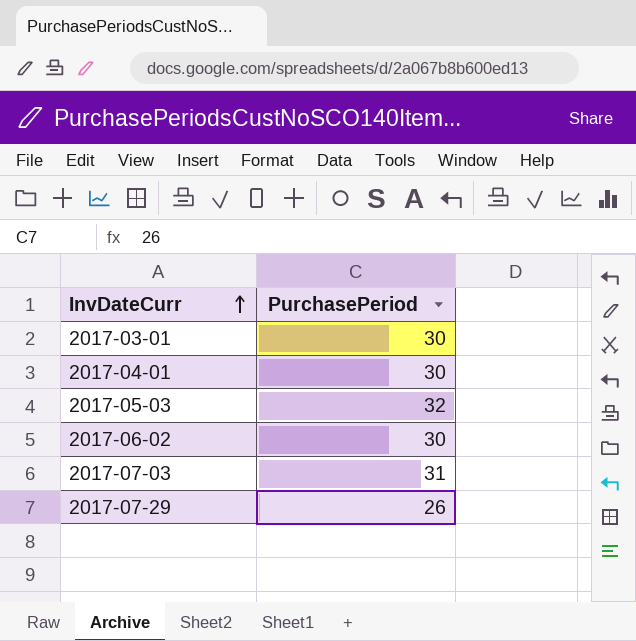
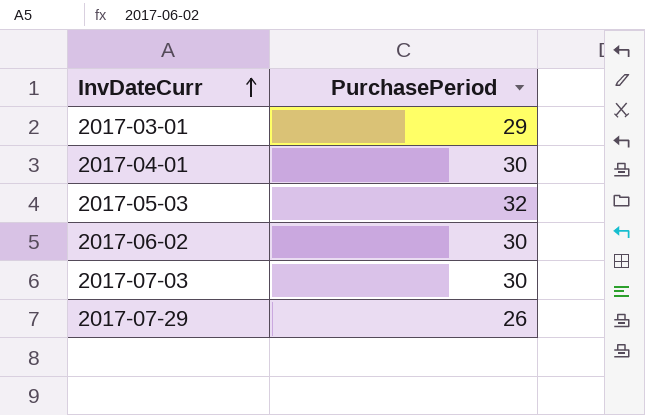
2017-03-01 | PurchasePeriod: 30 -> 29
2017-07-03 | PurchasePeriod: 31 -> 30

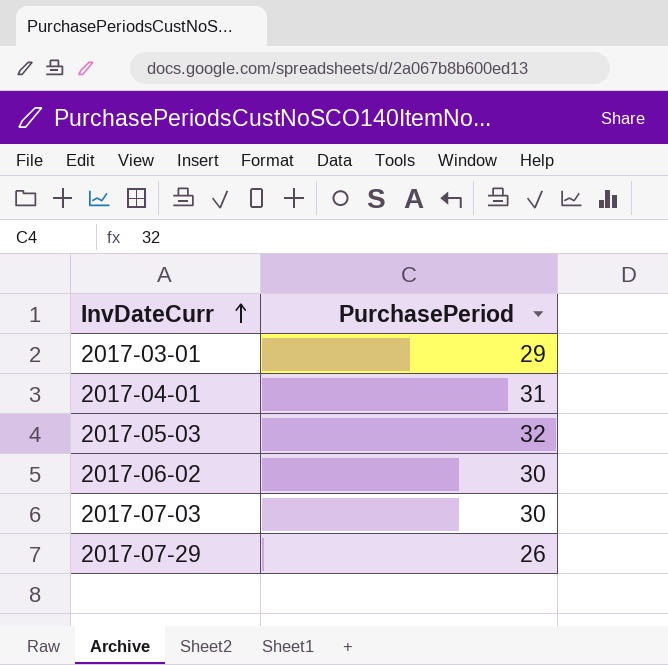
2017-04-01 | PurchasePeriod: 30 -> 31

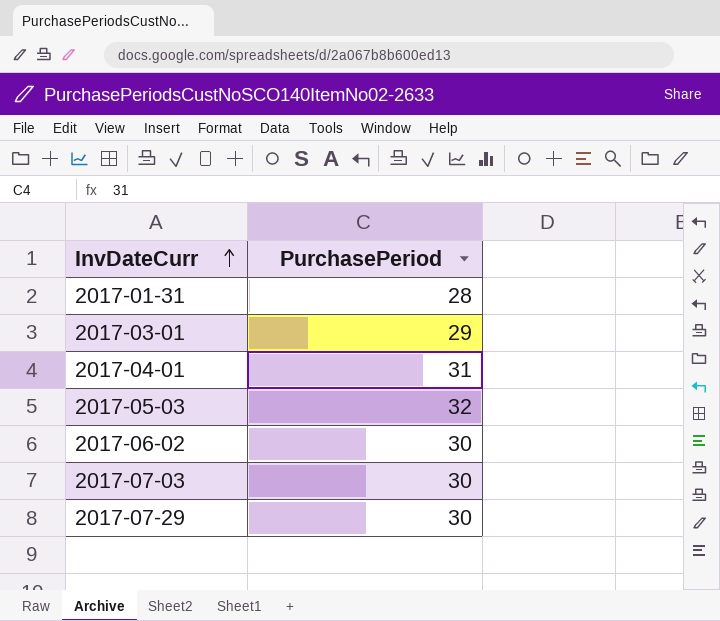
row 2017-01-31: none -> 28
2017-07-29 | PurchasePeriod: 26 -> 30

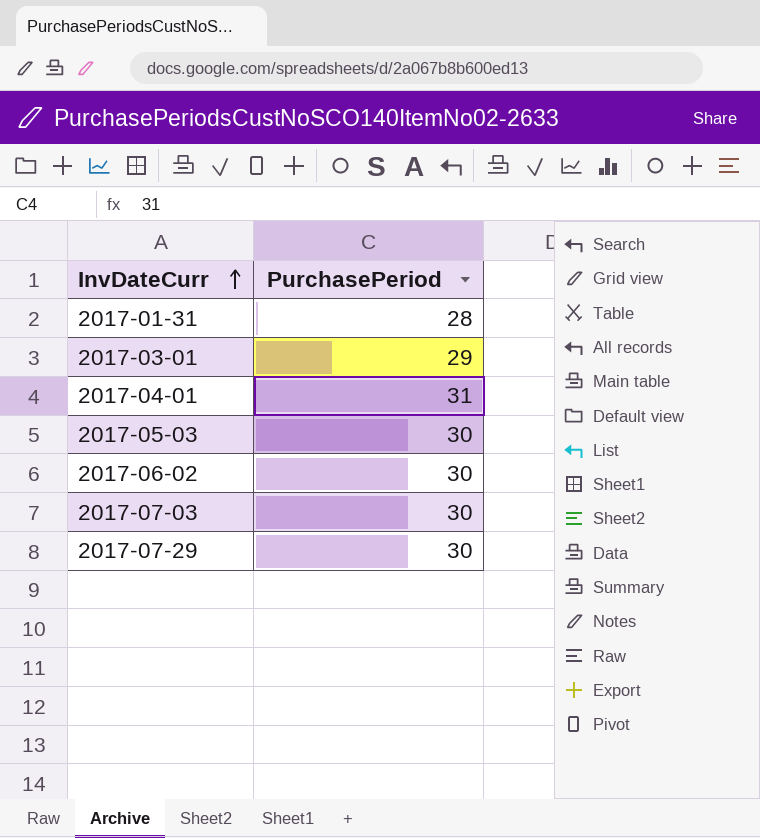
2017-05-03 | PurchasePeriod: 32 -> 30

